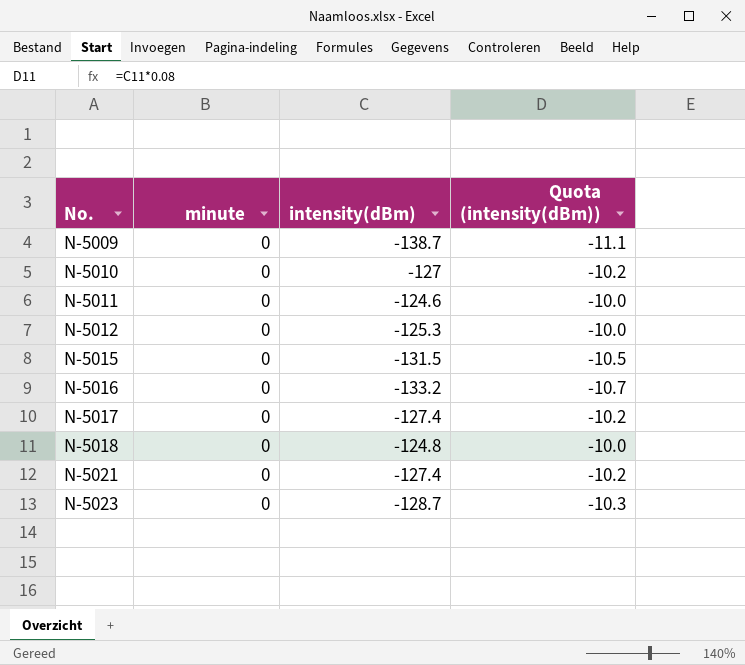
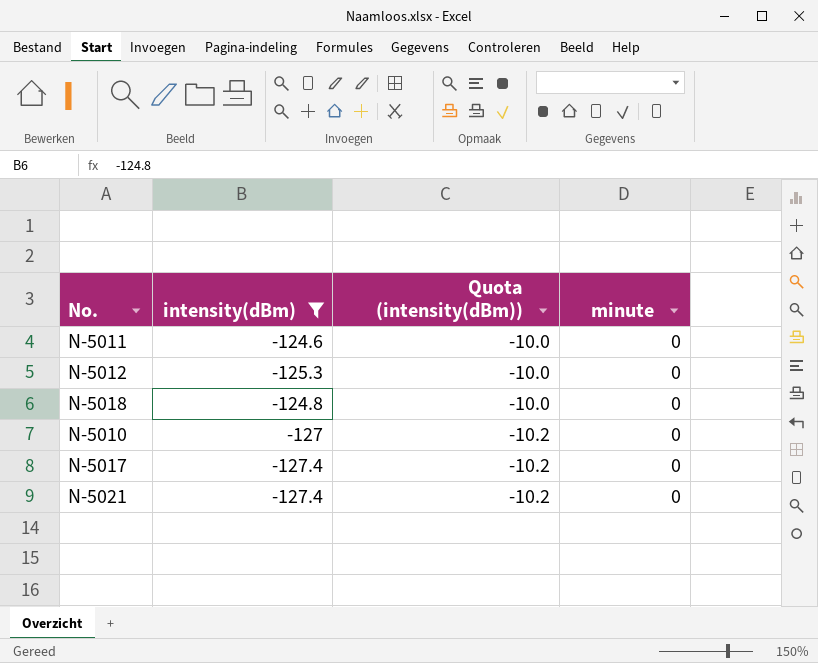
filter: none -> intensity(dBm) >= -127.4
row order: No. ascending -> Quota (intensity(dBm)) descending
column minute | position: 2 -> 4

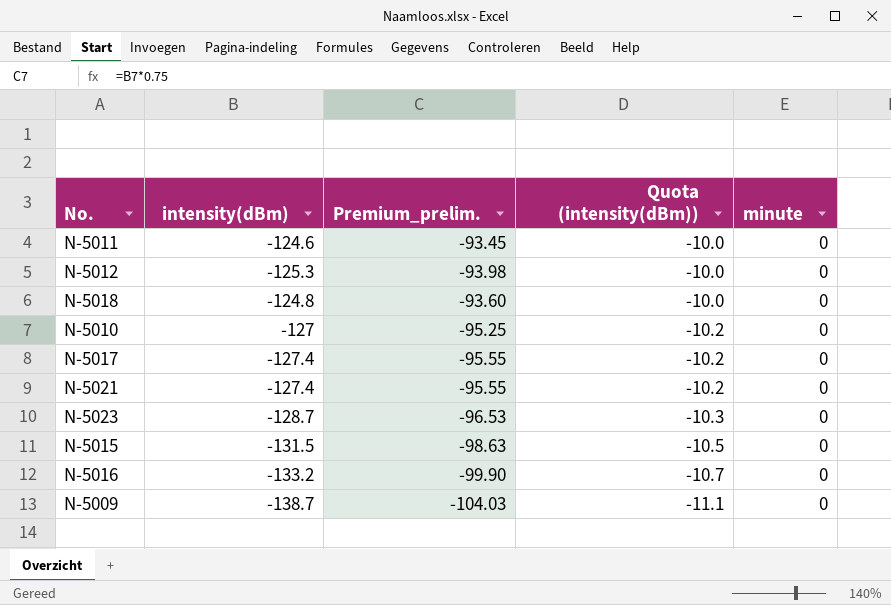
filter: intensity(dBm) >= -127.4 -> none
column Premium_prelim. | formula: none -> [intensity(dBm)] * 0.75

